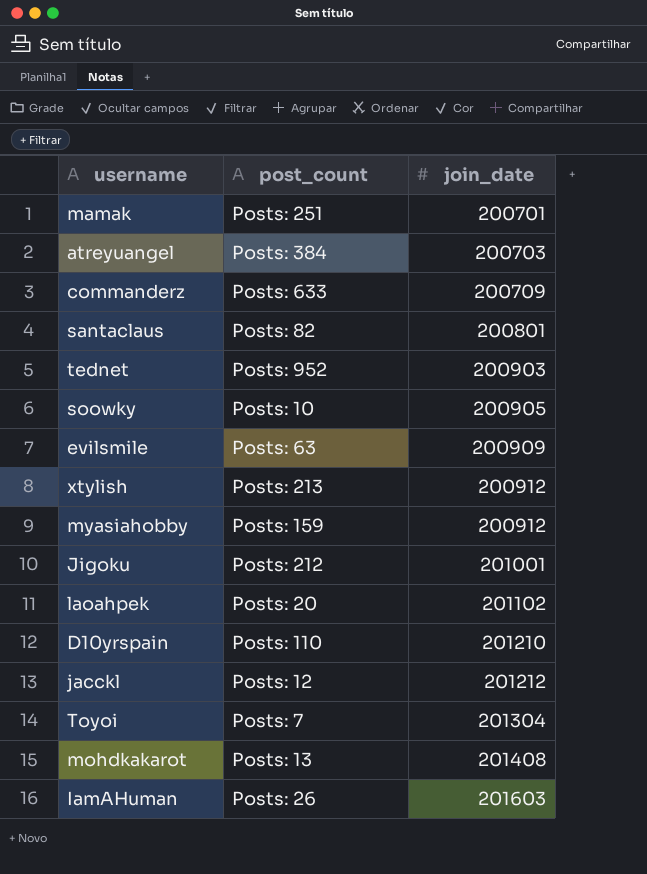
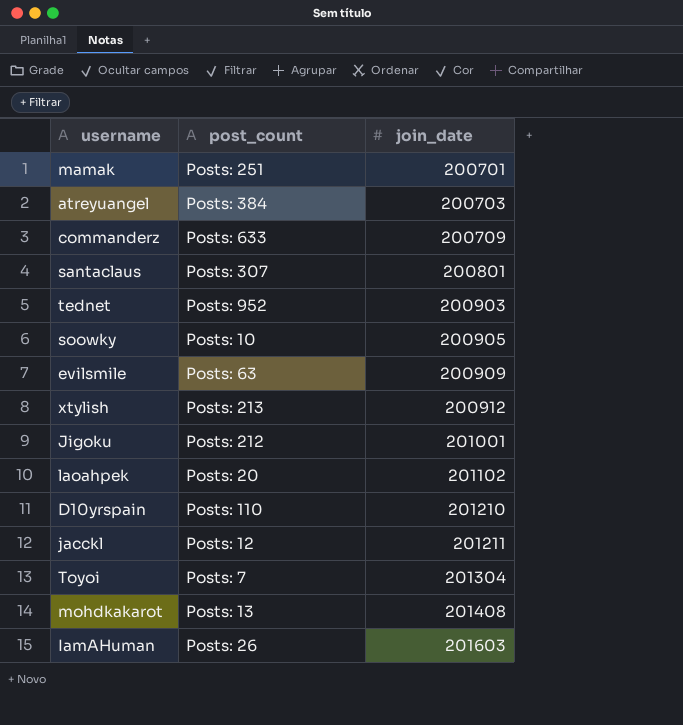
row myasiahobby: Posts: 159 | 200912 -> none
santaclaus | post_count: Posts: 82 -> Posts: 307
jacckl | join_date: 201212 -> 201211

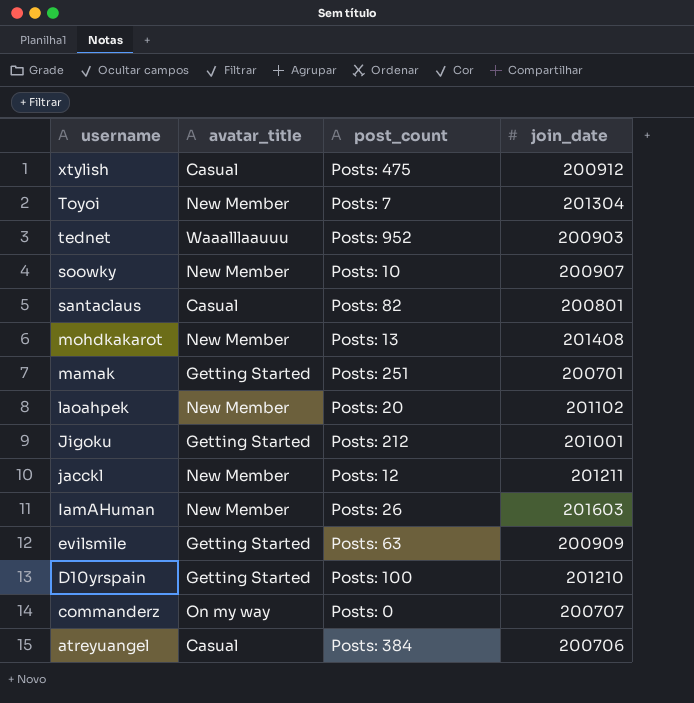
row order: join_date ascending -> username descending
column avatar_title | position: none -> 2
xtylish | post_count: Posts: 213 -> Posts: 475
soowky | join_date: 200905 -> 200907
santaclaus | post_count: Posts: 307 -> Posts: 82
D10yrspain | post_count: Posts: 110 -> Posts: 100
commanderz | post_count: Posts: 633 -> Posts: 0
commanderz | join_date: 200709 -> 200707
atreyuangel | join_date: 200703 -> 200706

